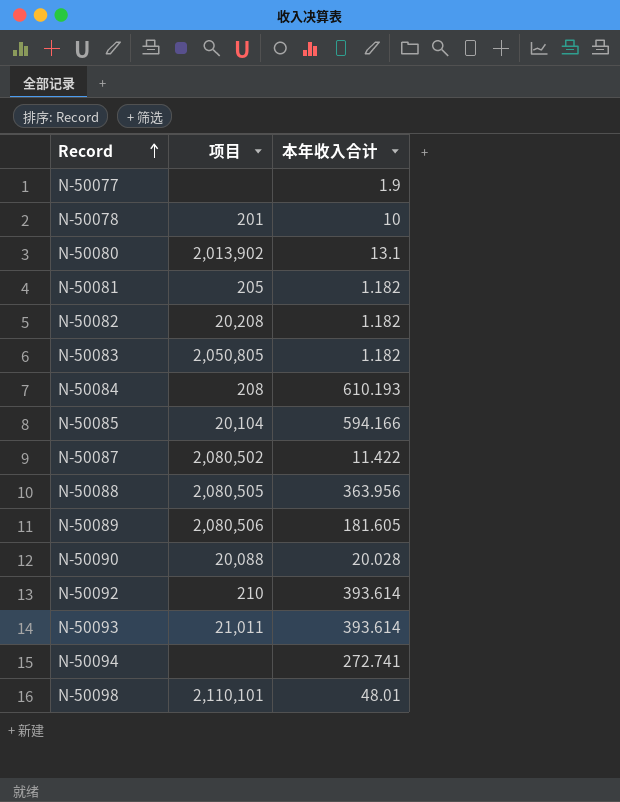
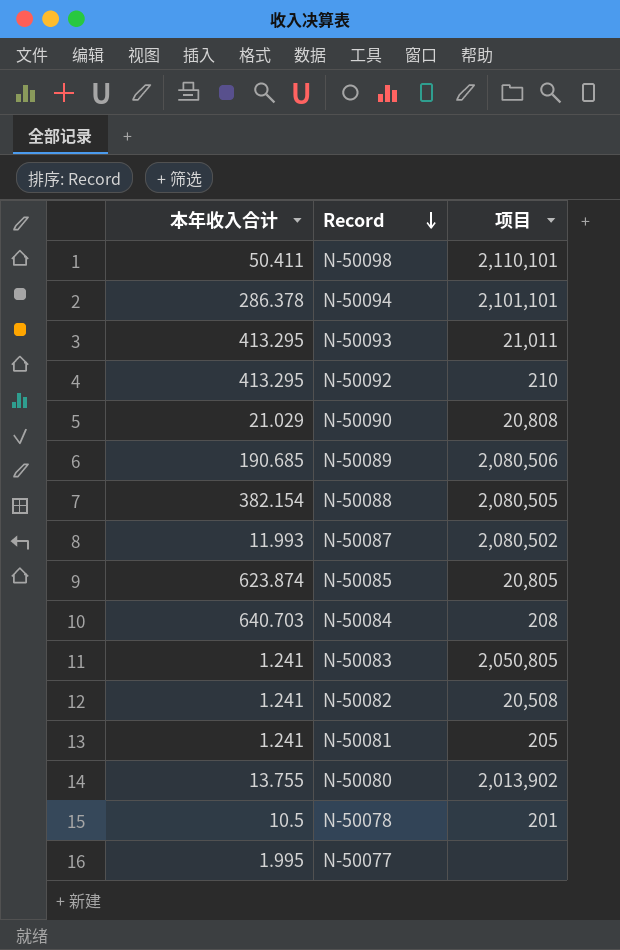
row order: Record ascending -> Record descending
column 本年收入合计 | position: 3 -> 1
N-50098 | 本年收入合计: 48.01 -> 50.411
N-50094 | 本年收入合计: 272.741 -> 286.378
N-50094 | 项目: none -> 2,101,101
N-50093 | 本年收入合计: 393.614 -> 413.295
N-50092 | 本年收入合计: 393.614 -> 413.295
N-50090 | 本年收入合计: 20.028 -> 21.029
N-50090 | 项目: 20,088 -> 20,808
N-50089 | 本年收入合计: 181.605 -> 190.685
N-50088 | 本年收入合计: 363.956 -> 382.154
N-50087 | 本年收入合计: 11.422 -> 11.993
N-50085 | 本年收入合计: 594.166 -> 623.874
N-50085 | 项目: 20,104 -> 20,805
N-50084 | 本年收入合计: 610.193 -> 640.703
N-50083 | 本年收入合计: 1.182 -> 1.241
N-50082 | 本年收入合计: 1.182 -> 1.241
N-50082 | 项目: 20,208 -> 20,508
N-50081 | 本年收入合计: 1.182 -> 1.241
N-50080 | 本年收入合计: 13.1 -> 13.755
N-50078 | 本年收入合计: 10 -> 10.5
N-50077 | 本年收入合计: 1.9 -> 1.995

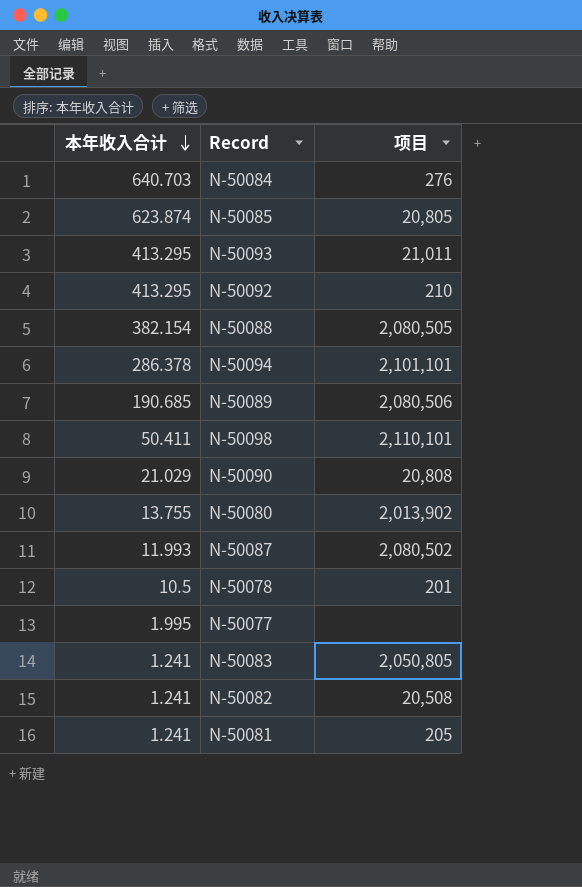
row order: Record descending -> 本年收入合计 descending
N-50084 | 项目: 208 -> 276

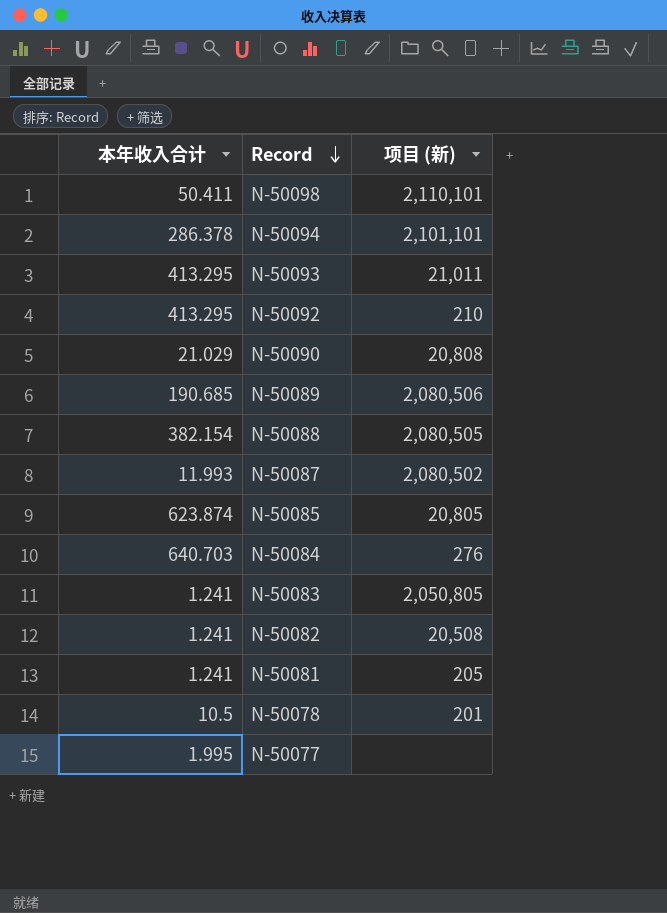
row order: 本年收入合计 descending -> Record descending
column name: 项目 -> 项目 (新)
row N-50080: 13.755 | 2,013,902 -> none

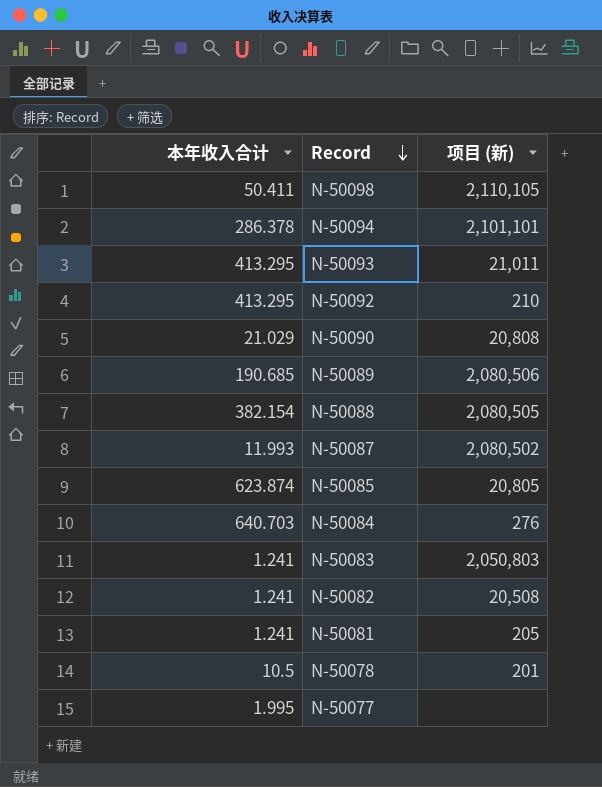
N-50098 | 项目 (新): 2,110,101 -> 2,110,105
N-50083 | 项目 (新): 2,050,805 -> 2,050,803

